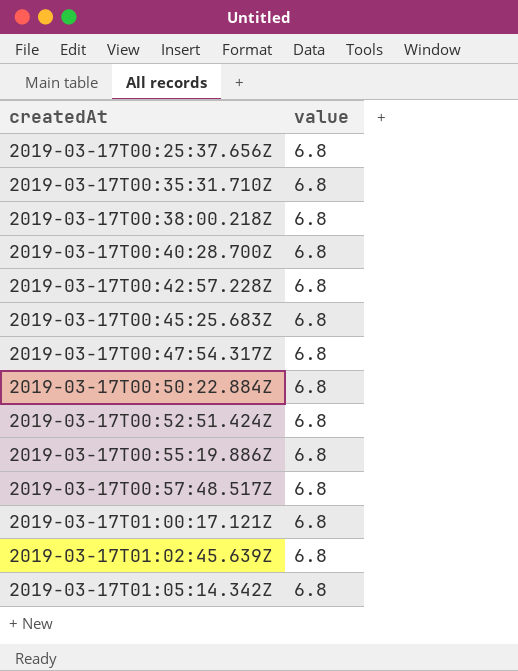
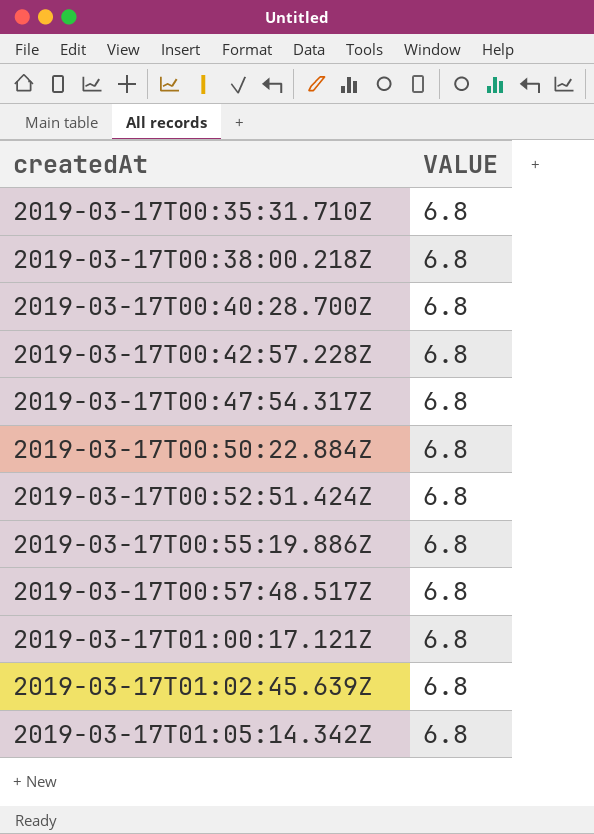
column name: value -> VALUE
row 2019-03-17T00:25:37.656Z: 6.8 -> none
row 2019-03-17T00:45:25.683Z: 6.8 -> none

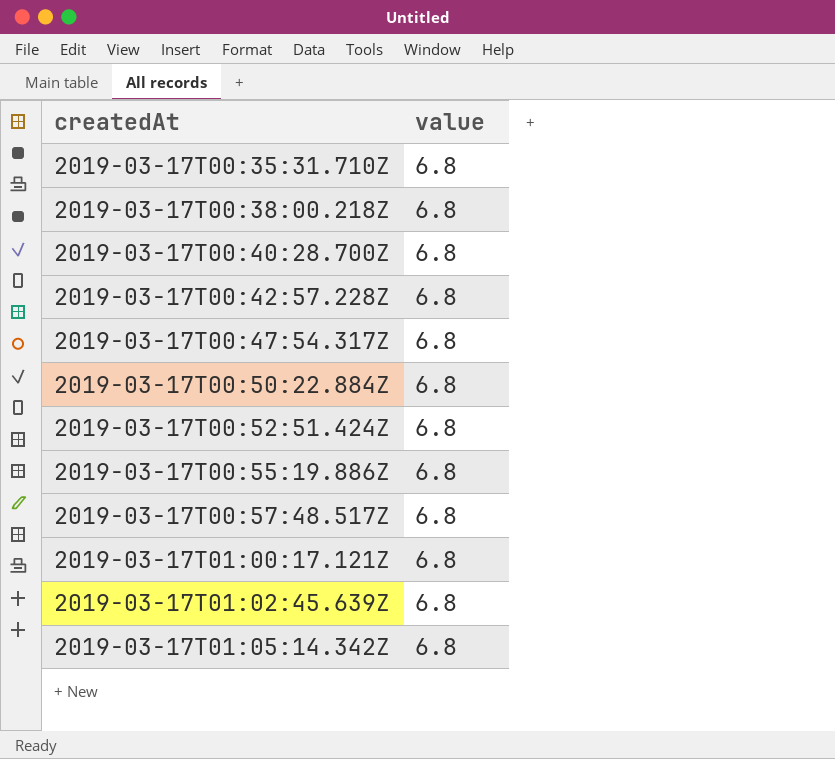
column name: VALUE -> value

